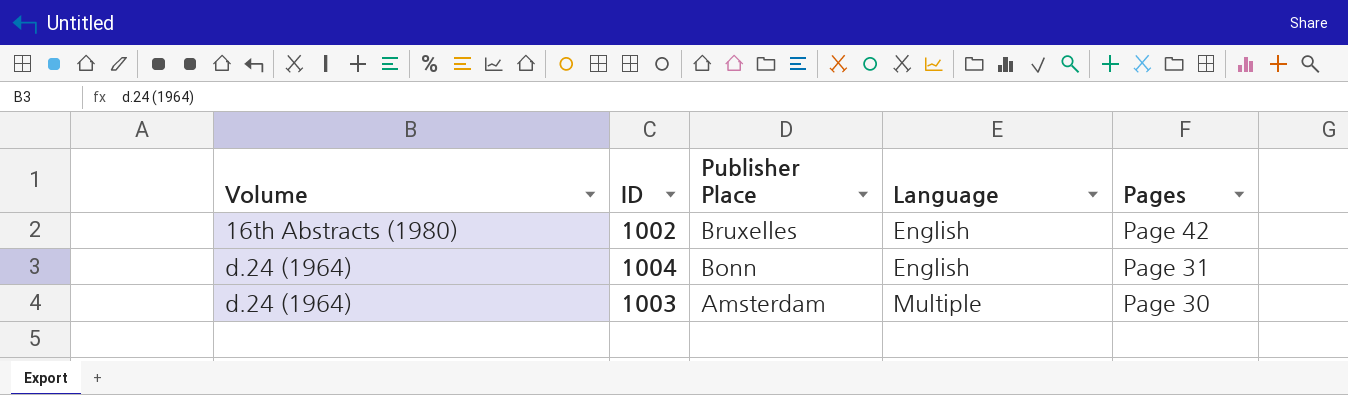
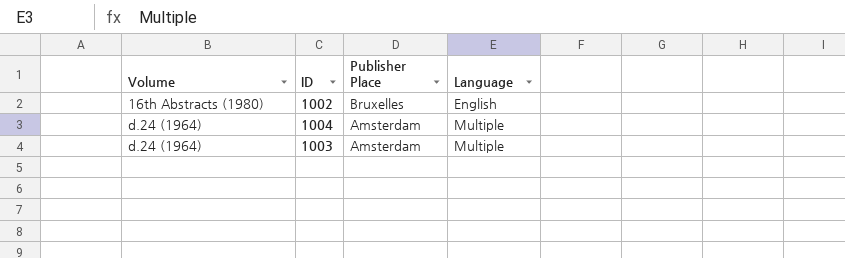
column Pages | position: 5 -> none
1004 | Publisher Place: Bonn -> Amsterdam
1004 | Language: English -> Multiple

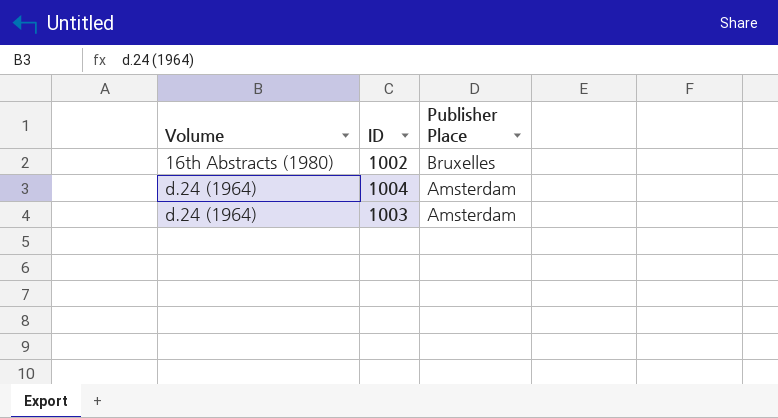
column Language | position: 4 -> none

